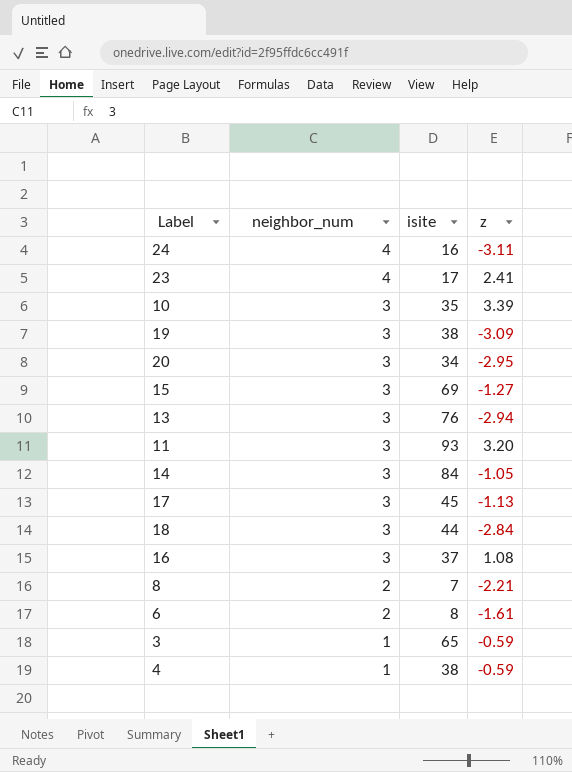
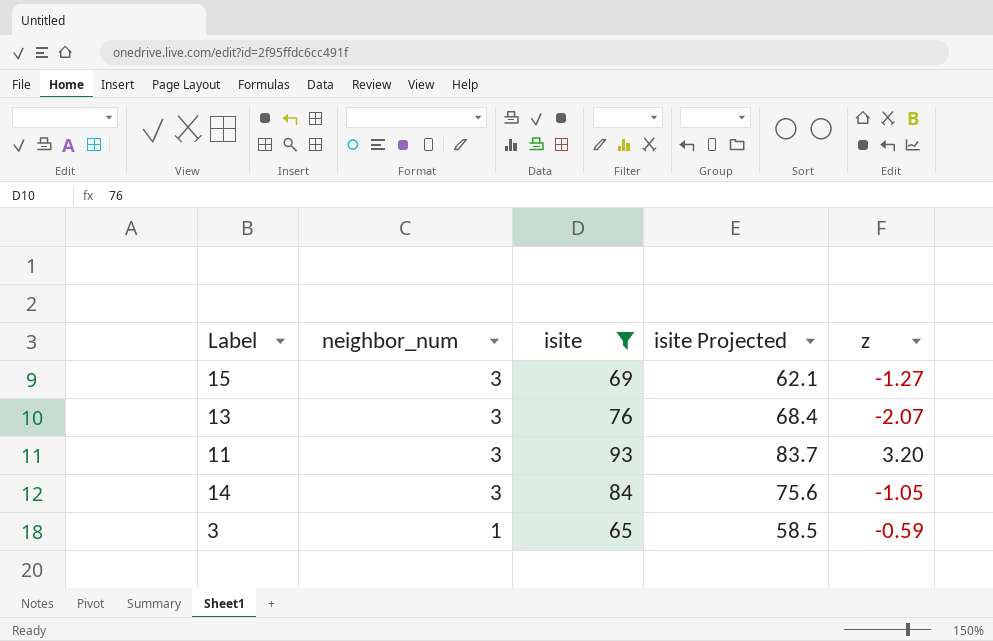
filter: none -> isite >= 65
column isite Projected | formula: none -> [isite] * 0.9
13 | z: -2.94 -> -2.07

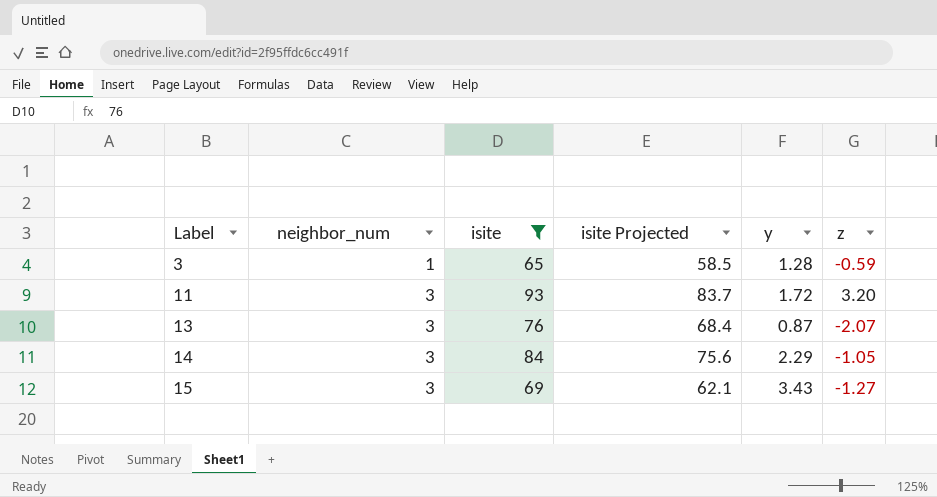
row order: neighbor_num descending -> Label ascending
column y | position: none -> 5

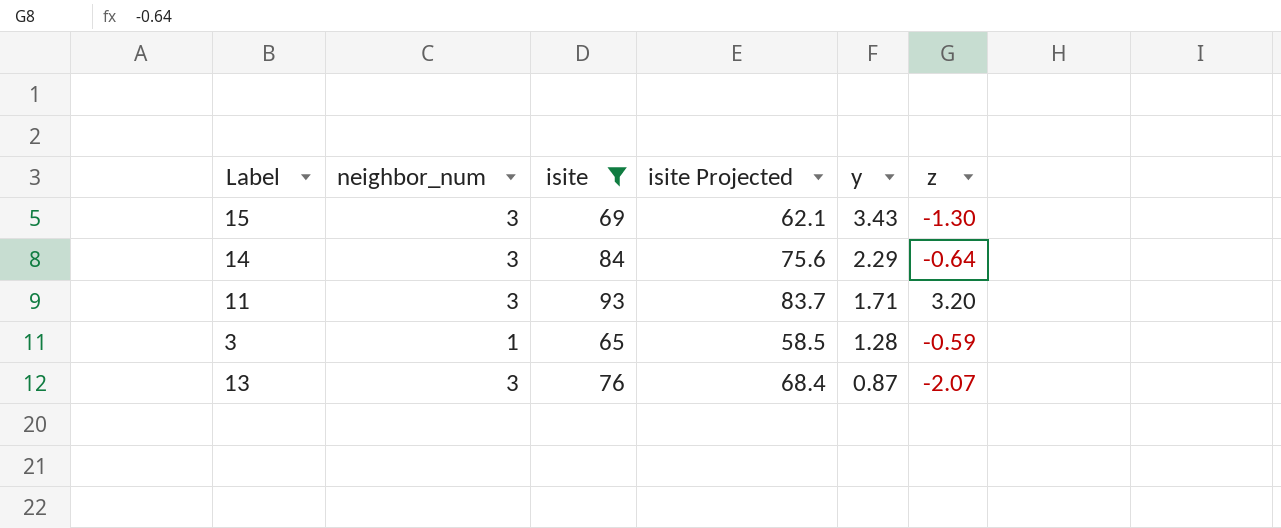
row order: Label ascending -> y descending
15 | z: -1.27 -> -1.30
14 | z: -1.05 -> -0.64
11 | y: 1.72 -> 1.71

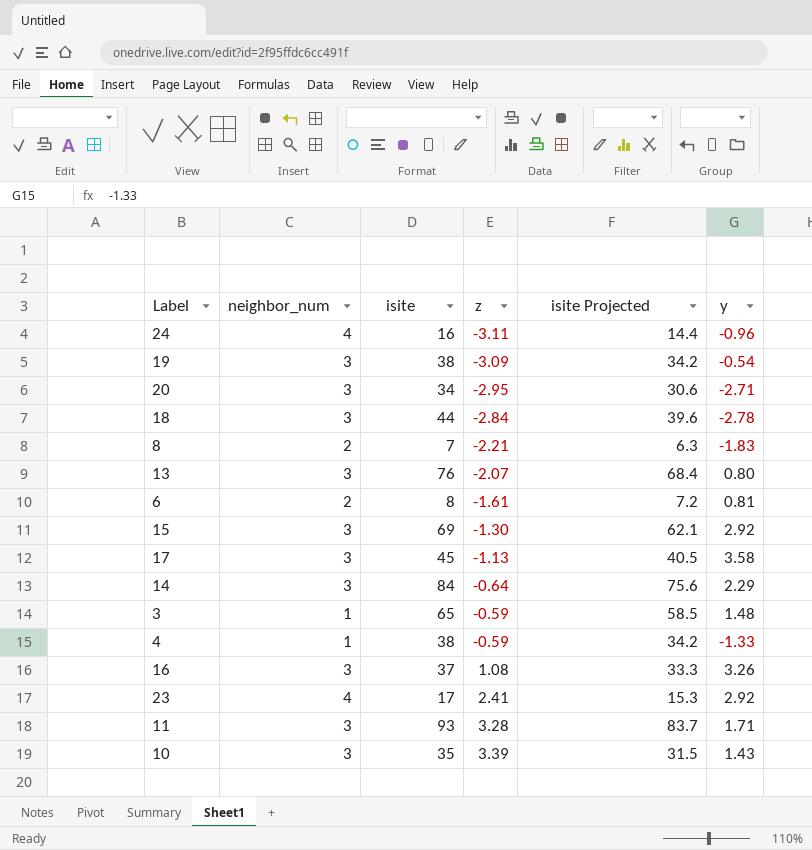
filter: isite >= 65 -> none
row order: y descending -> z ascending
column z | position: 6 -> 4
13 | y: 0.87 -> 0.80
15 | y: 3.43 -> 2.92
3 | y: 1.28 -> 1.48
11 | z: 3.20 -> 3.28

